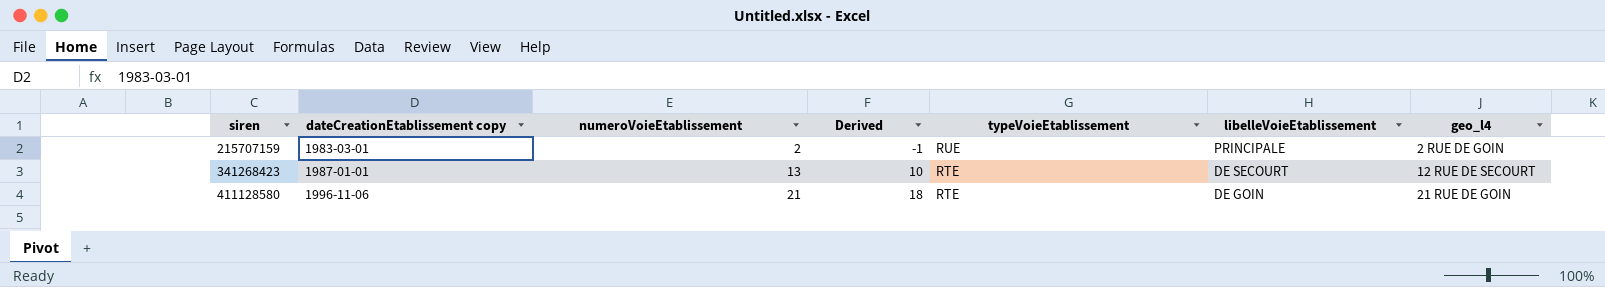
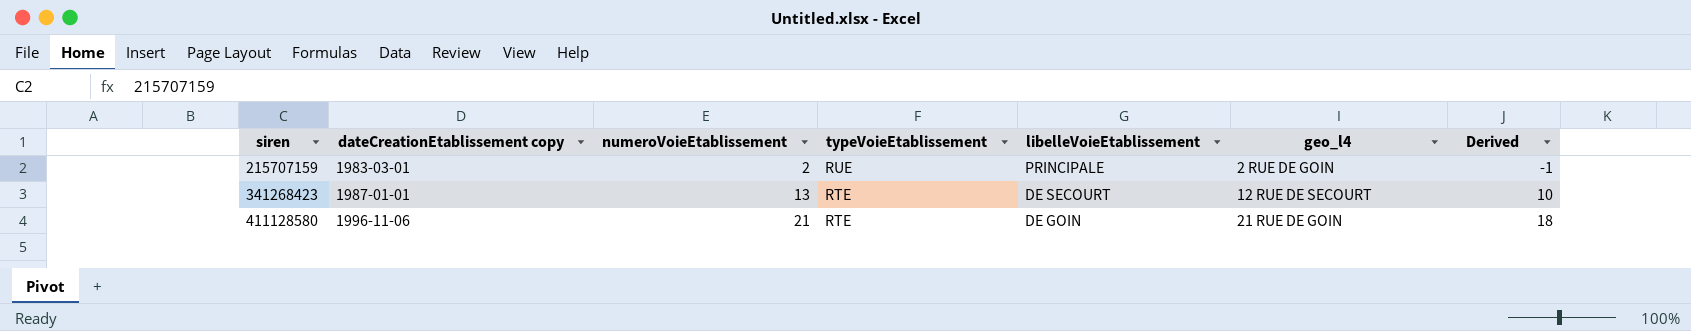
column Derived | position: 4 -> 7

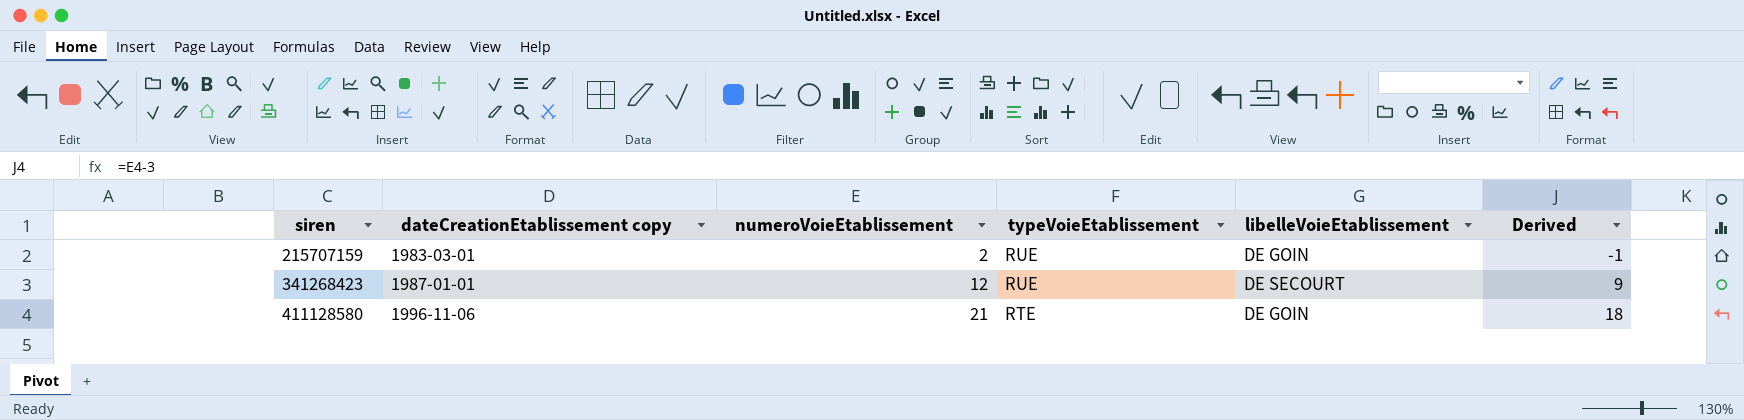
column geo_l4 | position: 6 -> none
215707159 | libelleVoieEtablissement: PRINCIPALE -> DE GOIN
341268423 | numeroVoieEtablissement: 13 -> 12
341268423 | typeVoieEtablissement: RTE -> RUE
341268423 | Derived: 10 -> 9

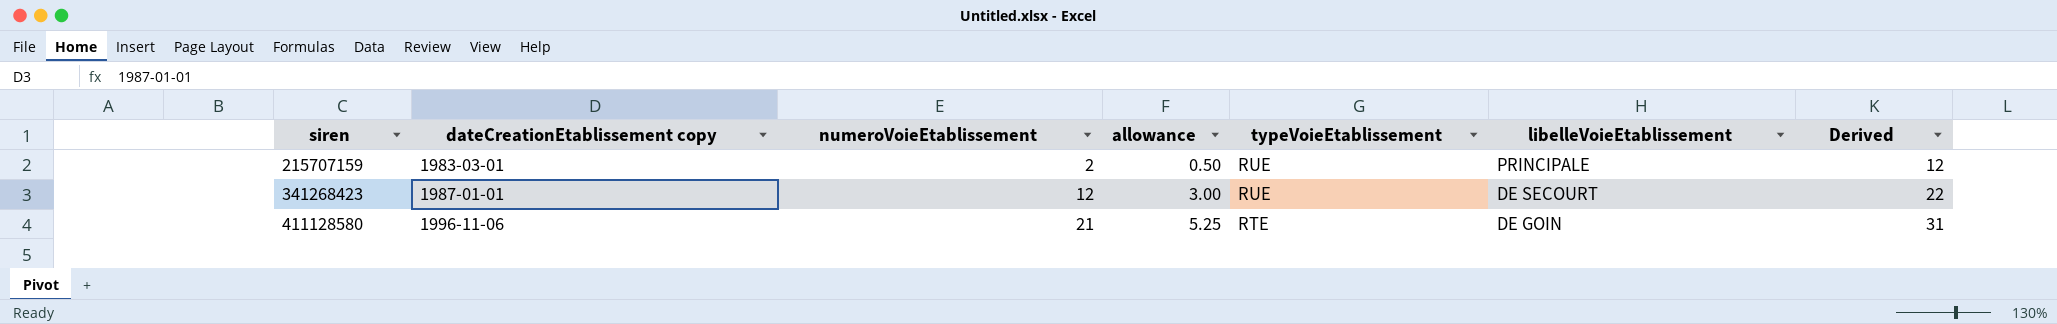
column allowance | formula: none -> [numeroVoieEtablissement] * 0.25
column Derived | formula: [numeroVoieEtablissement] - 3 -> [numeroVoieEtablissement] + 10
215707159 | libelleVoieEtablissement: DE GOIN -> PRINCIPALE

